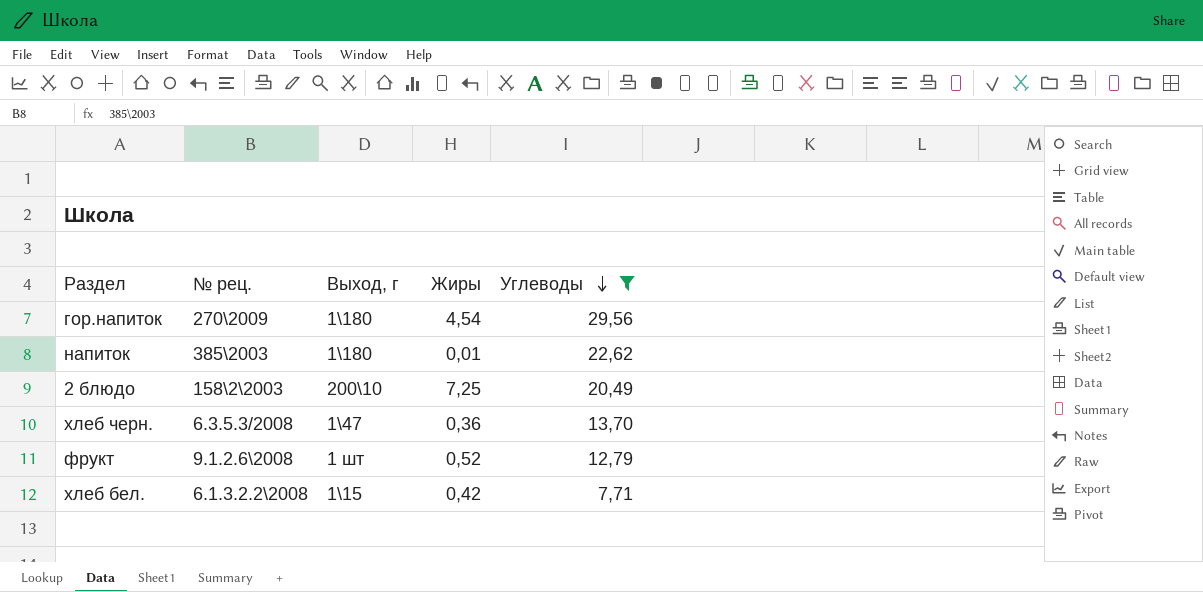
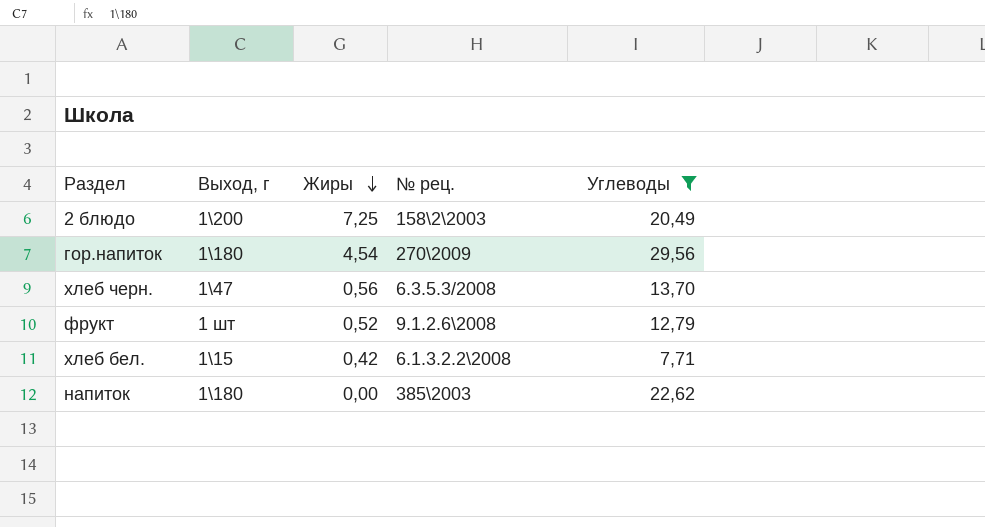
row order: Углеводы descending -> Жиры descending
column № рец. | position: 2 -> 4
2 блюдо | Выход, г: 200\10 -> 1\200
хлеб черн. | Жиры: 0,36 -> 0,56
напиток | Жиры: 0,01 -> 0,00

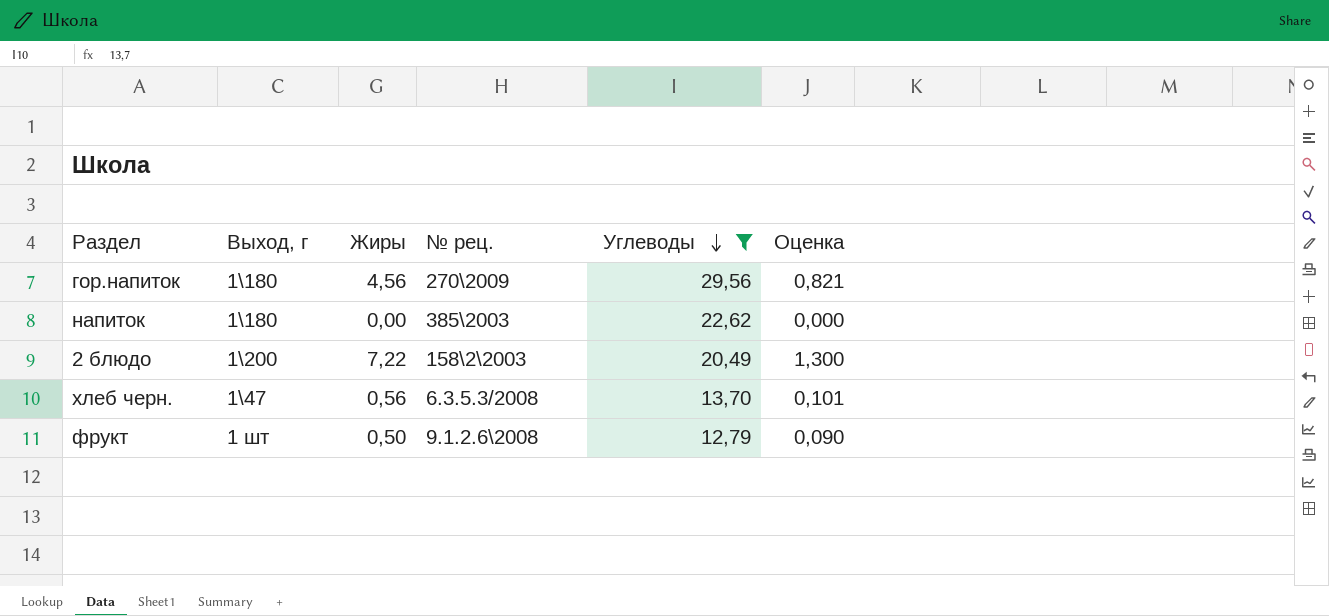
row order: Жиры descending -> Углеводы descending
column Оценка | formula: none -> [Жиры] * 0,18
row хлеб бел.: 1\15 | 0,42 | 6.1.3.2.2\2008 | 7,71 -> none
гор.напиток | Жиры: 4,54 -> 4,56
2 блюдо | Жиры: 7,25 -> 7,22
фрукт | Жиры: 0,52 -> 0,50

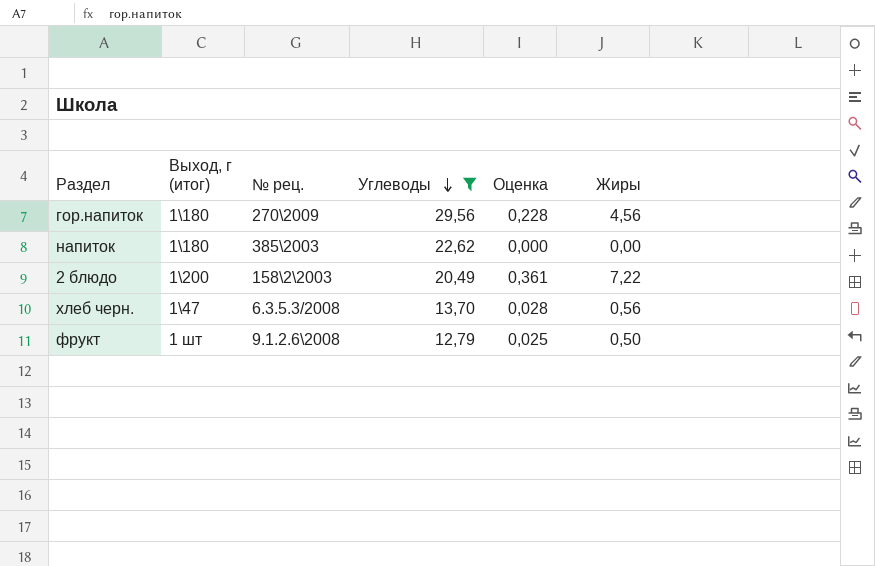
column name: Выход, г -> Выход, г (итог)
column Оценка | formula: [Жиры] * 0,18 -> [Жиры] * 0,05
column Жиры | position: 3 -> 6

